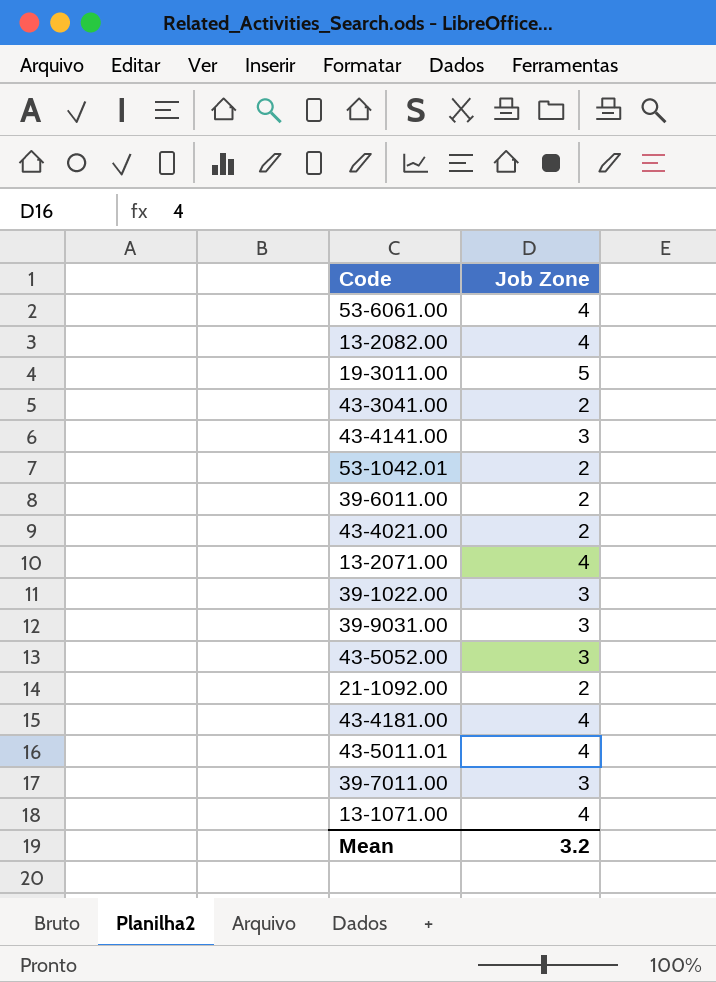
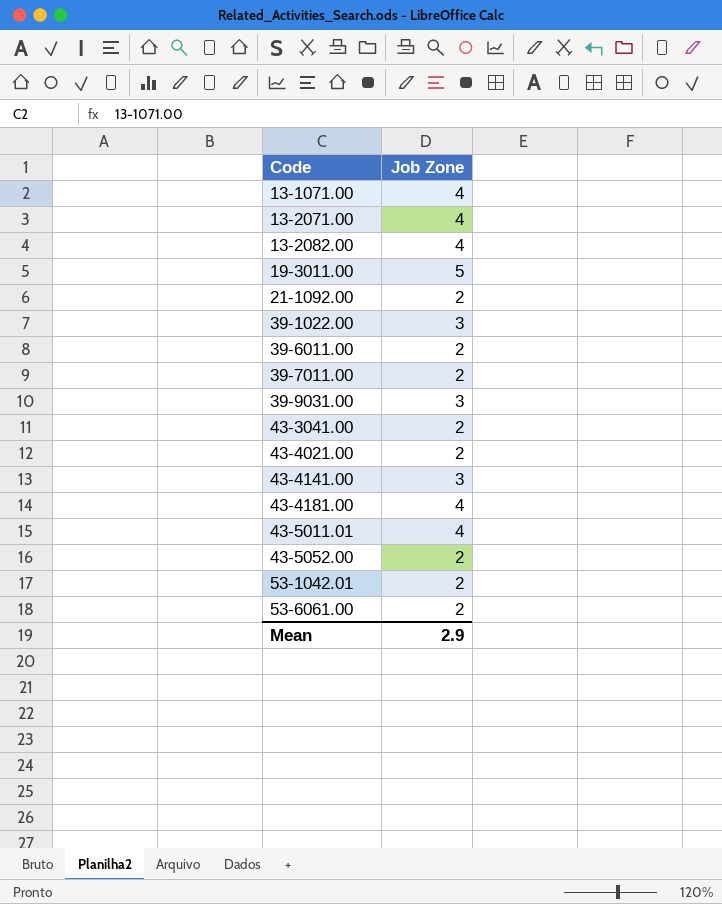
row order: none -> Code ascending
39-7011.00 | Job Zone: 3 -> 2
43-5052.00 | Job Zone: 3 -> 2
53-6061.00 | Job Zone: 4 -> 2
Mean | Job Zone: 3.2 -> 2.9

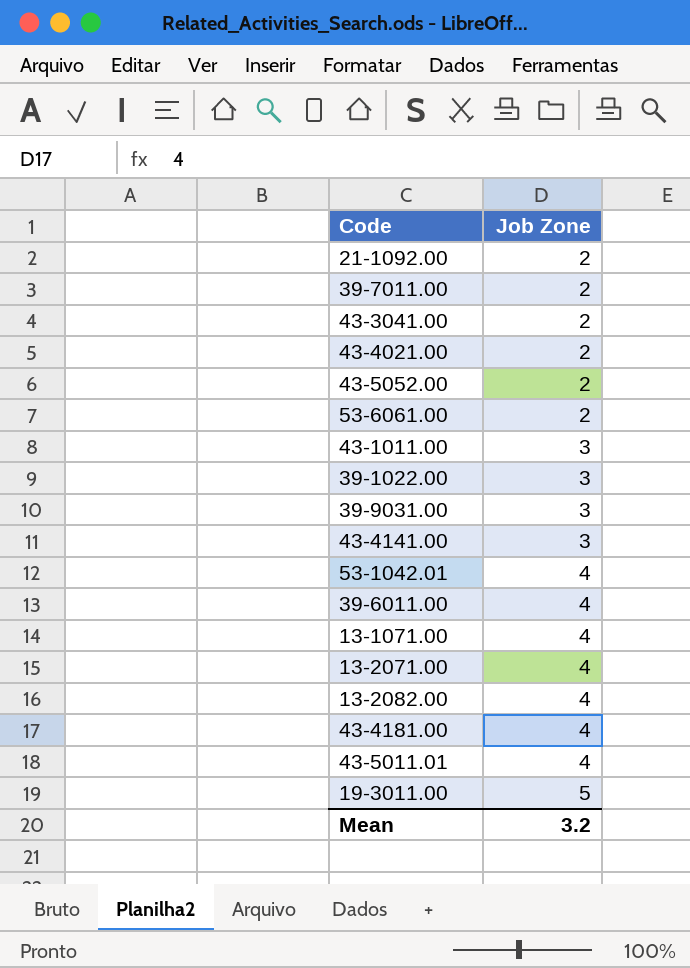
row order: Code ascending -> Job Zone ascending
row 43-1011.00: none -> 3
53-1042.01 | Job Zone: 2 -> 4
39-6011.00 | Job Zone: 2 -> 4
Mean | Job Zone: 2.9 -> 3.2

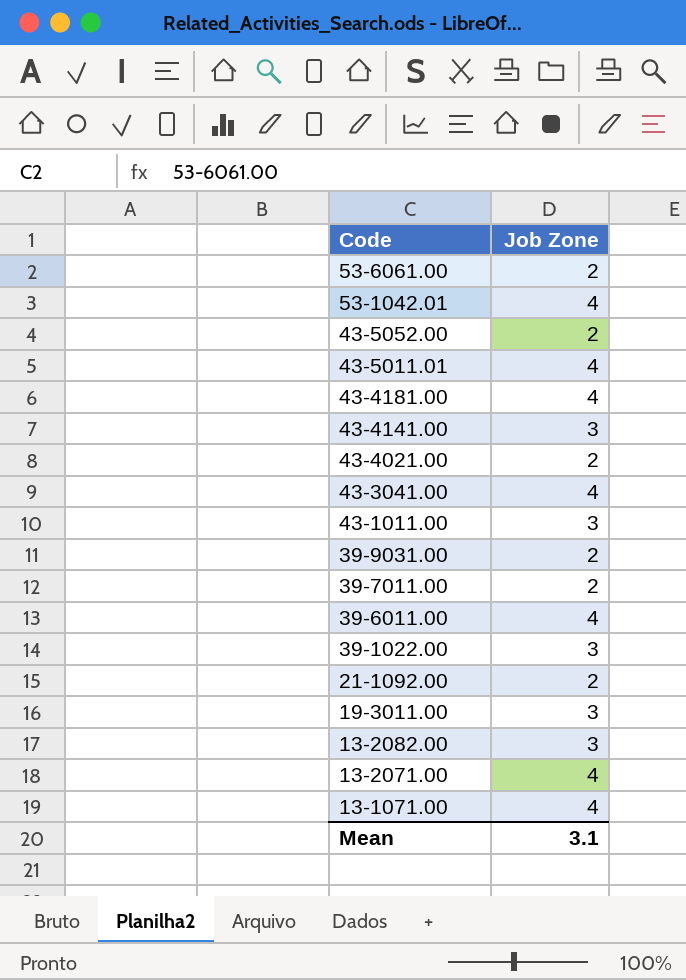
row order: Job Zone ascending -> Code descending
43-3041.00 | Job Zone: 2 -> 4
39-9031.00 | Job Zone: 3 -> 2
19-3011.00 | Job Zone: 5 -> 3
13-2082.00 | Job Zone: 4 -> 3
Mean | Job Zone: 3.2 -> 3.1

